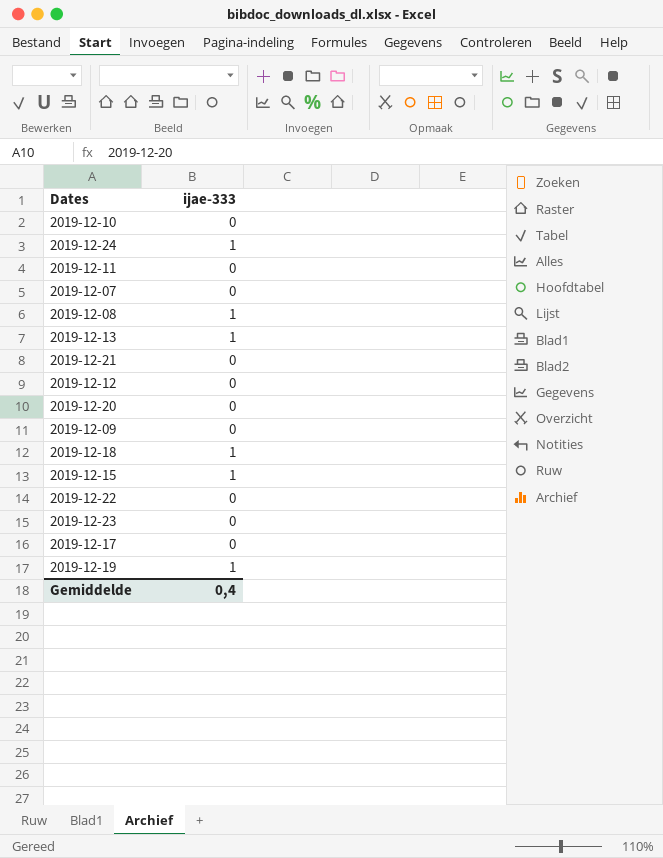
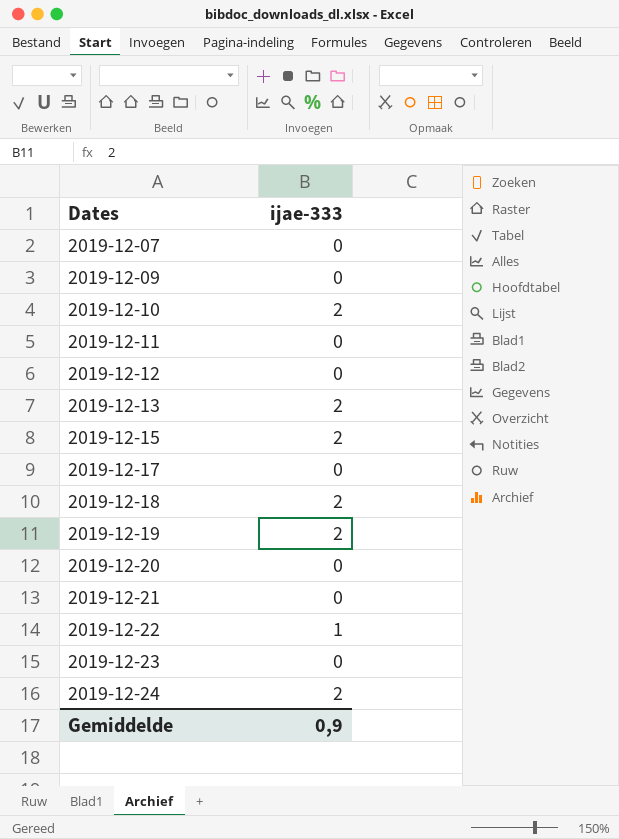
row order: none -> Dates ascending
row 2019-12-08: 1 -> none
2019-12-10 | ijae-333: 0 -> 2
2019-12-13 | ijae-333: 1 -> 2
2019-12-15 | ijae-333: 1 -> 2
2019-12-18 | ijae-333: 1 -> 2
2019-12-19 | ijae-333: 1 -> 2
2019-12-22 | ijae-333: 0 -> 1
2019-12-24 | ijae-333: 1 -> 2
Gemiddelde | ijae-333: 0,4 -> 0,9

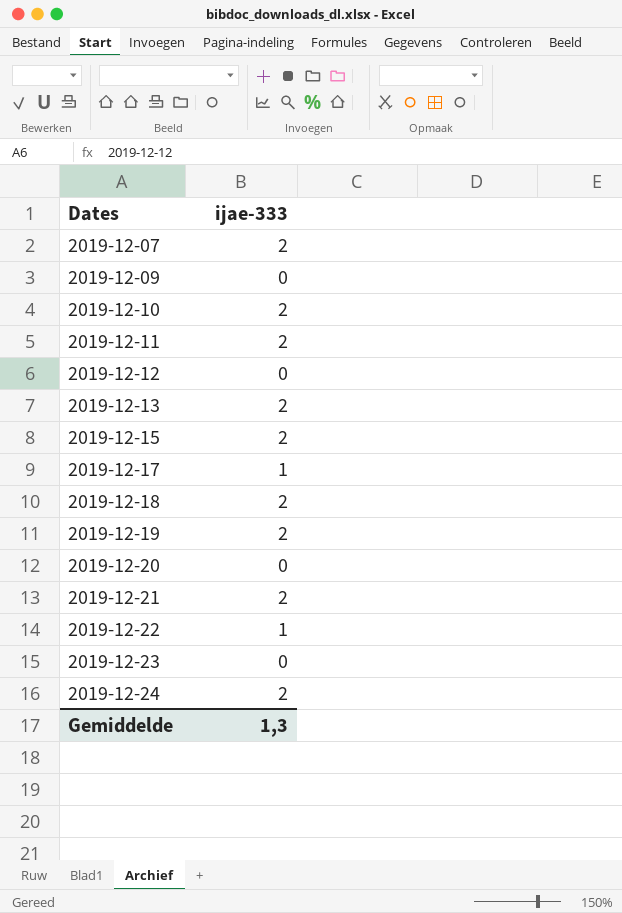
2019-12-07 | ijae-333: 0 -> 2
2019-12-11 | ijae-333: 0 -> 2
2019-12-17 | ijae-333: 0 -> 1
2019-12-21 | ijae-333: 0 -> 2
Gemiddelde | ijae-333: 0,9 -> 1,3

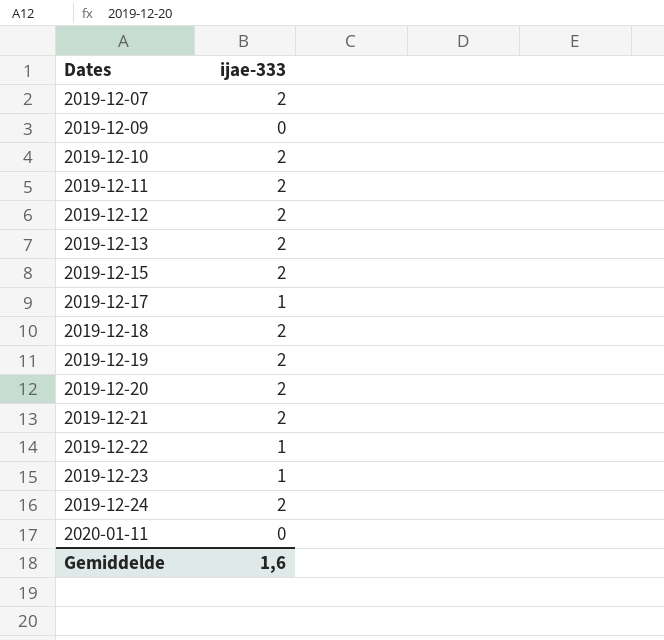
2019-12-12 | ijae-333: 0 -> 2
2019-12-20 | ijae-333: 0 -> 2
2019-12-23 | ijae-333: 0 -> 1
row 2020-01-11: none -> 0
Gemiddelde | ijae-333: 1,3 -> 1,6

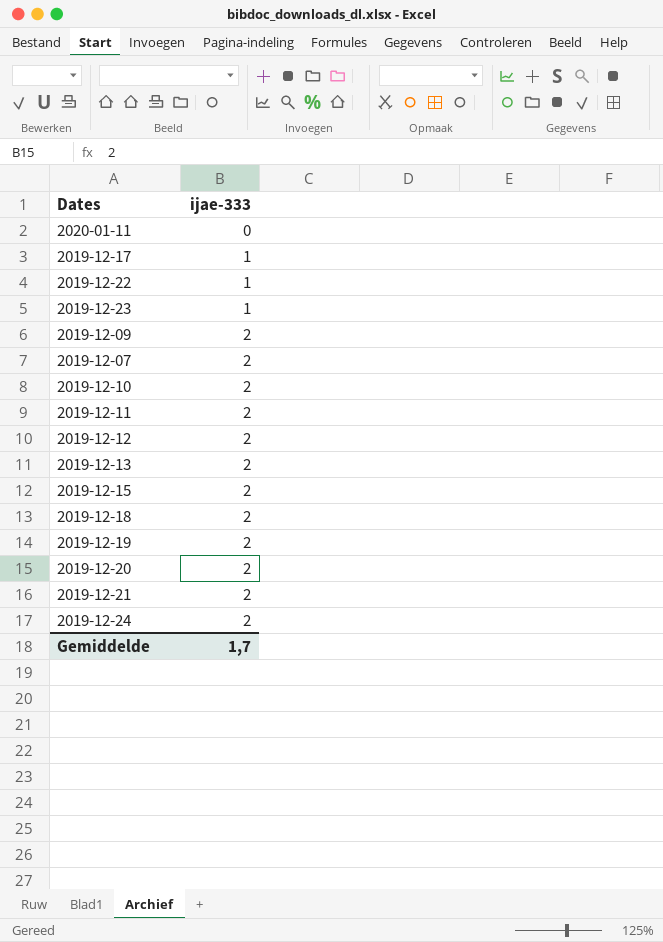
row order: Dates ascending -> ijae-333 ascending
2019-12-09 | ijae-333: 0 -> 2
Gemiddelde | ijae-333: 1,6 -> 1,7

